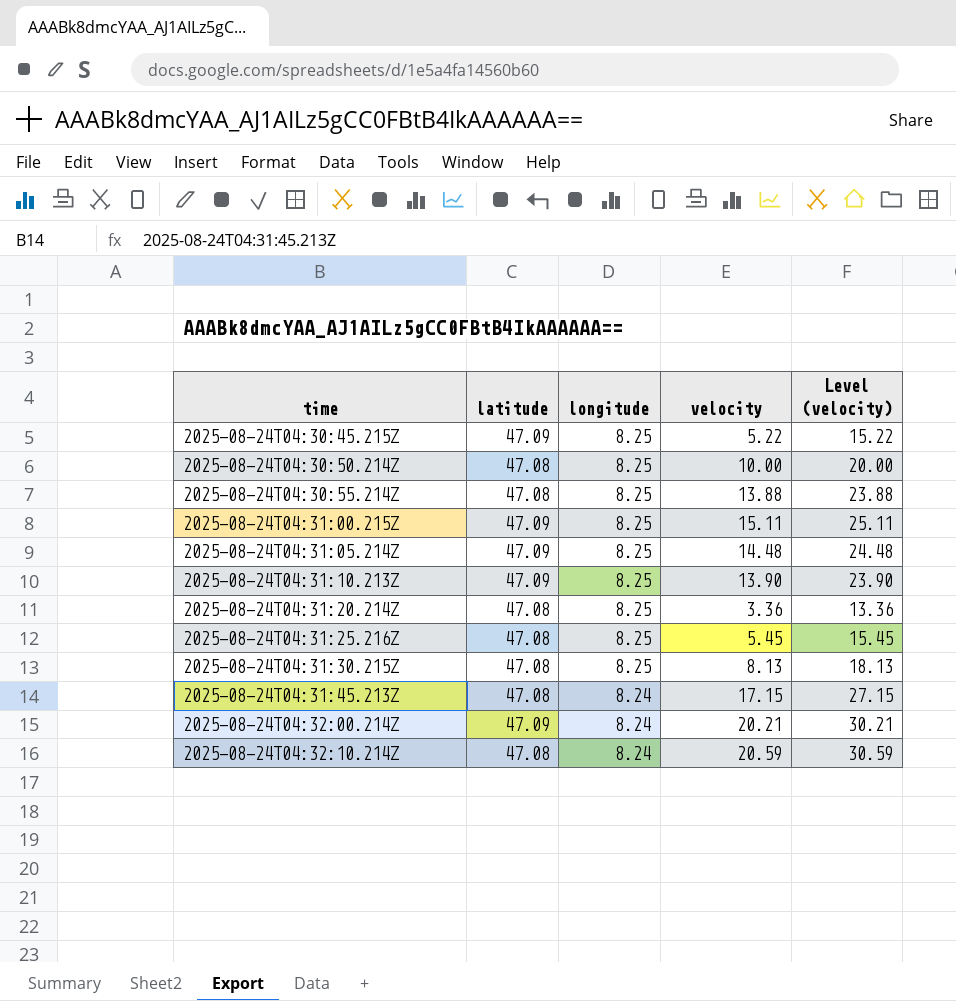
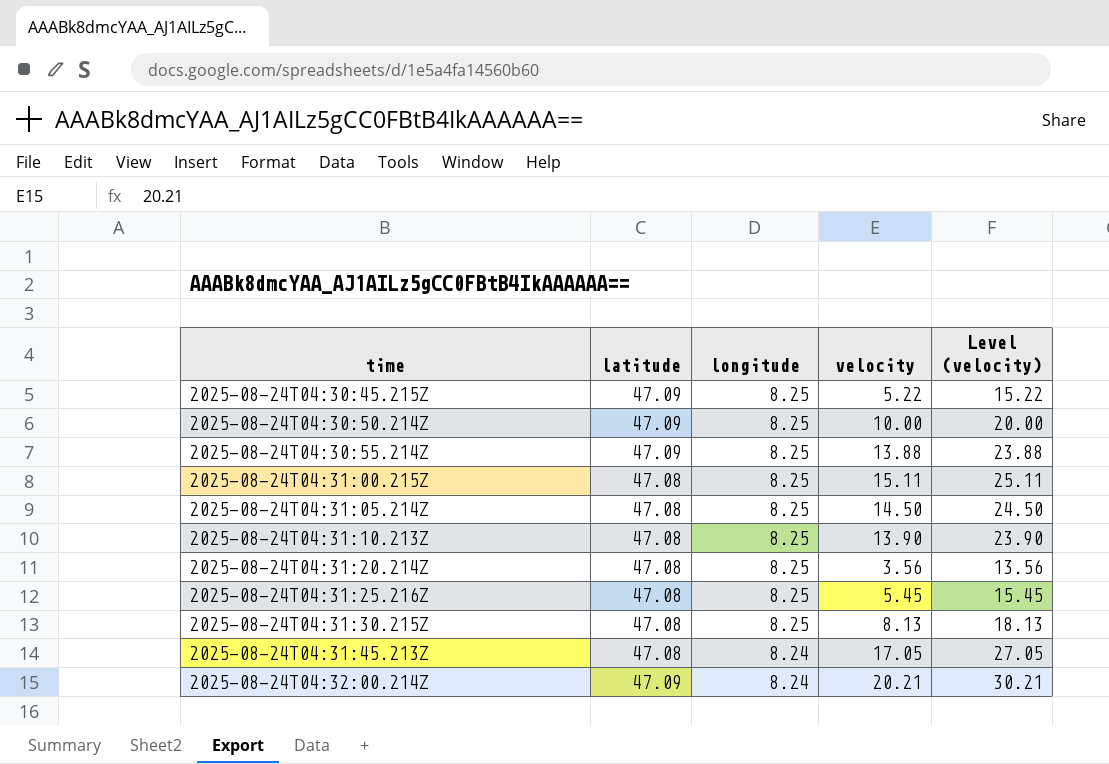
row 2025-08-24T04:32:10.214Z: 47.08 | 8.24 | 20.59 | 30.59 -> none
2025-08-24T04:30:50.214Z | latitude: 47.08 -> 47.09
2025-08-24T04:30:55.214Z | latitude: 47.08 -> 47.09
2025-08-24T04:31:00.215Z | latitude: 47.09 -> 47.08
2025-08-24T04:31:05.214Z | latitude: 47.09 -> 47.08
2025-08-24T04:31:05.214Z | velocity: 14.48 -> 14.50
2025-08-24T04:31:05.214Z | Level (velocity): 24.48 -> 24.50
2025-08-24T04:31:10.213Z | latitude: 47.09 -> 47.08
2025-08-24T04:31:20.214Z | velocity: 3.36 -> 3.56
2025-08-24T04:31:20.214Z | Level (velocity): 13.36 -> 13.56
2025-08-24T04:31:45.213Z | velocity: 17.15 -> 17.05
2025-08-24T04:31:45.213Z | Level (velocity): 27.15 -> 27.05

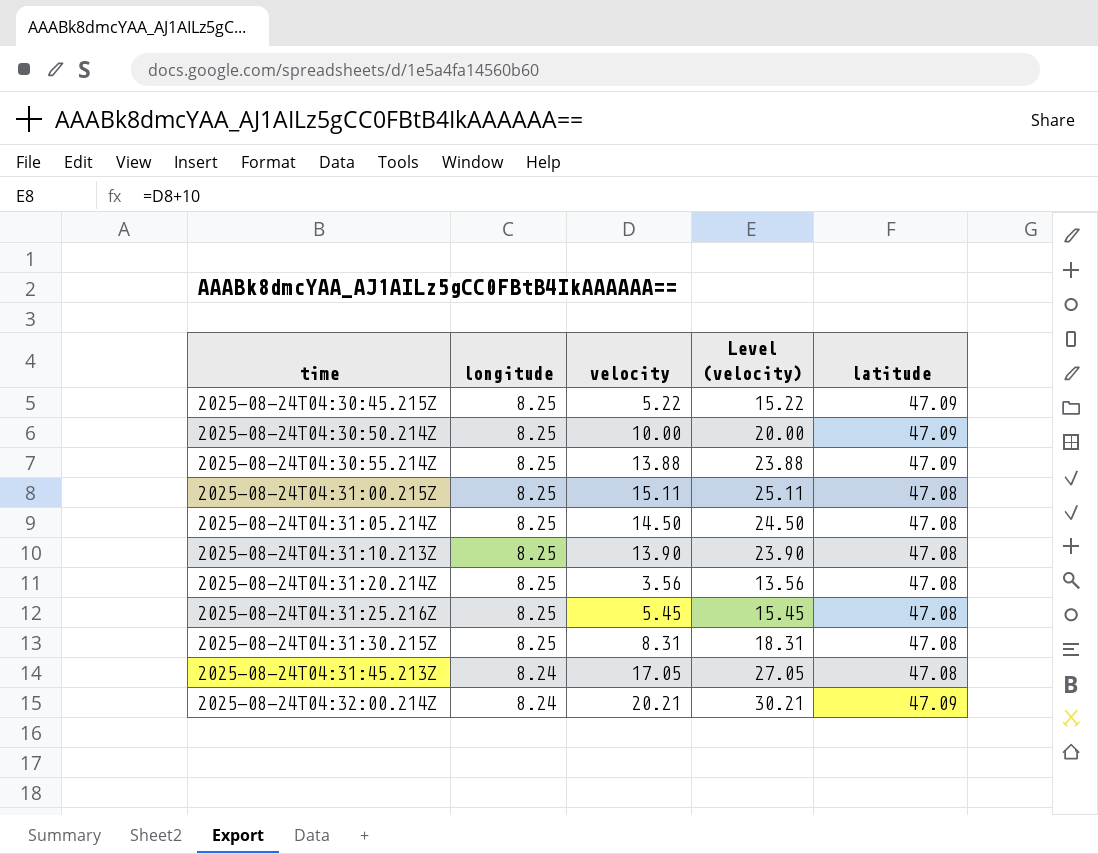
column latitude | position: 2 -> 5
2025-08-24T04:31:30.215Z | velocity: 8.13 -> 8.31
2025-08-24T04:31:30.215Z | Level (velocity): 18.13 -> 18.31

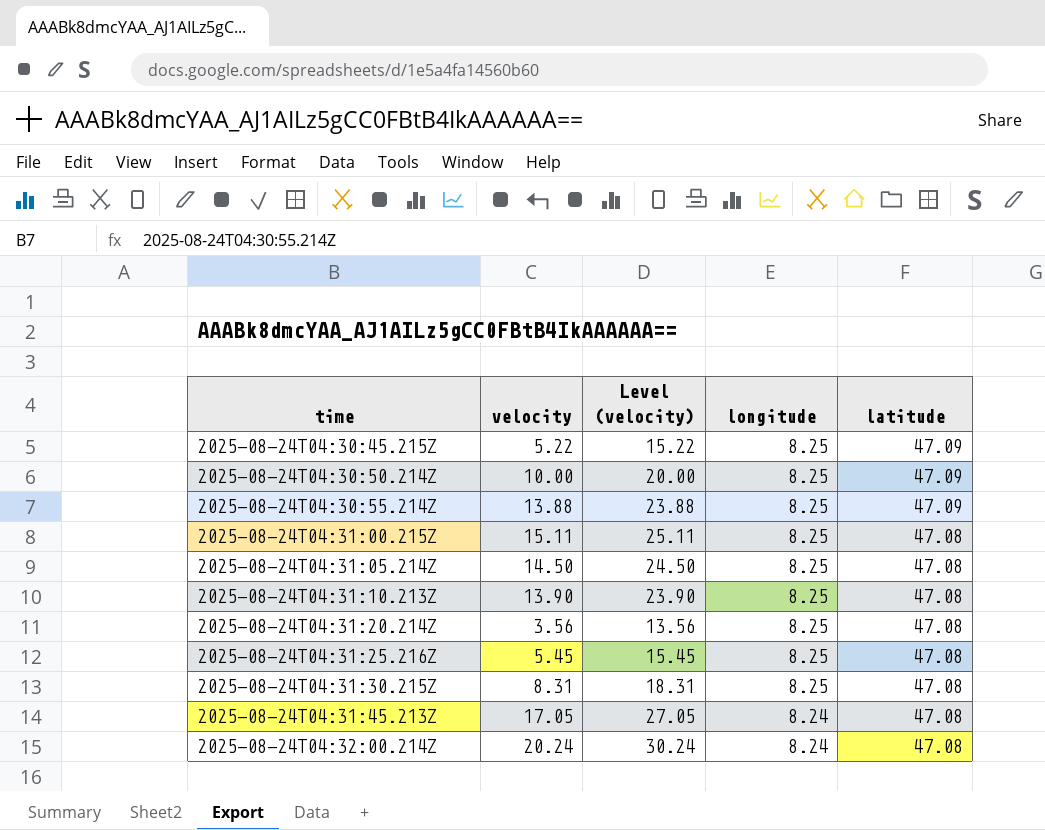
column longitude | position: 2 -> 4
2025-08-24T04:32:00.214Z | velocity: 20.21 -> 20.24
2025-08-24T04:32:00.214Z | Level (velocity): 30.21 -> 30.24
2025-08-24T04:32:00.214Z | latitude: 47.09 -> 47.08

